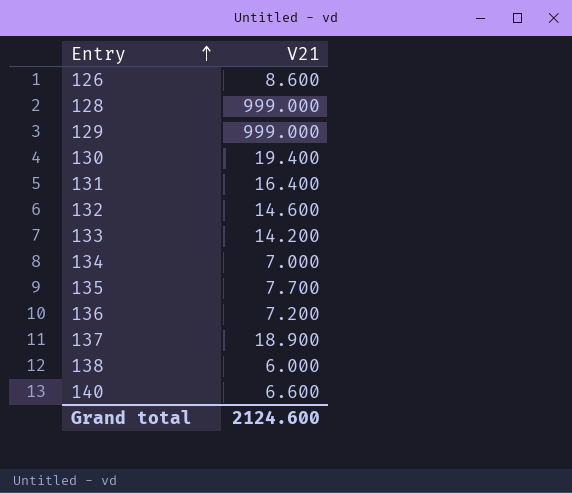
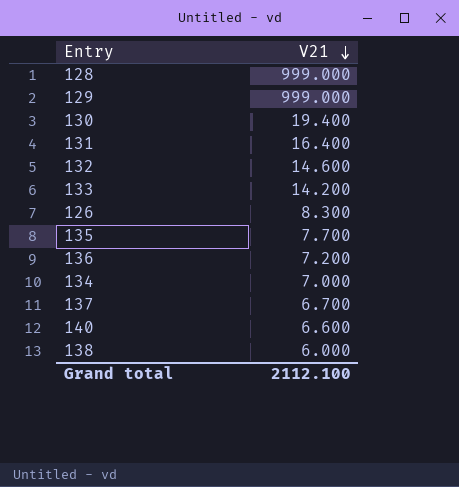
row order: Entry ascending -> V21 descending
126 | V21: 8.600 -> 8.300
137 | V21: 18.900 -> 6.700
Grand total | V21: 2124.600 -> 2112.100

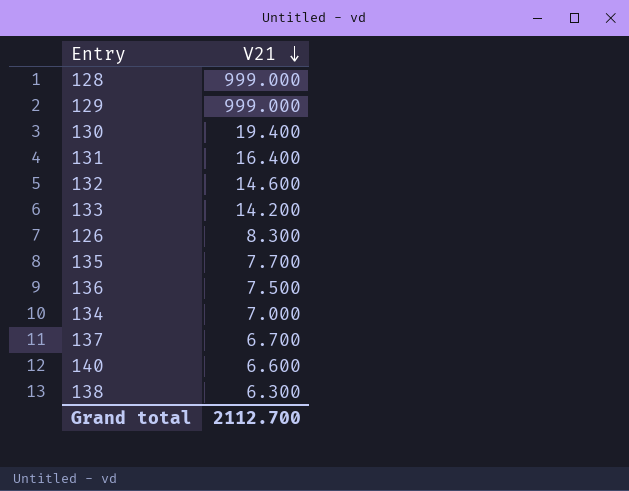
136 | V21: 7.200 -> 7.500
138 | V21: 6.000 -> 6.300
Grand total | V21: 2112.100 -> 2112.700

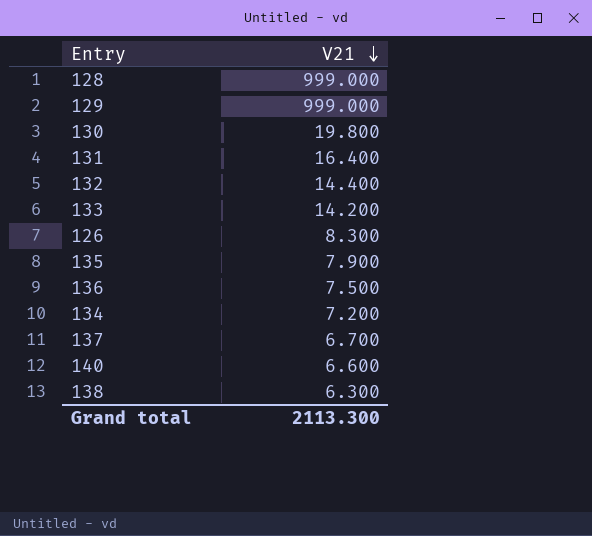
130 | V21: 19.400 -> 19.800
132 | V21: 14.600 -> 14.400
135 | V21: 7.700 -> 7.900
134 | V21: 7.000 -> 7.200
Grand total | V21: 2112.700 -> 2113.300

